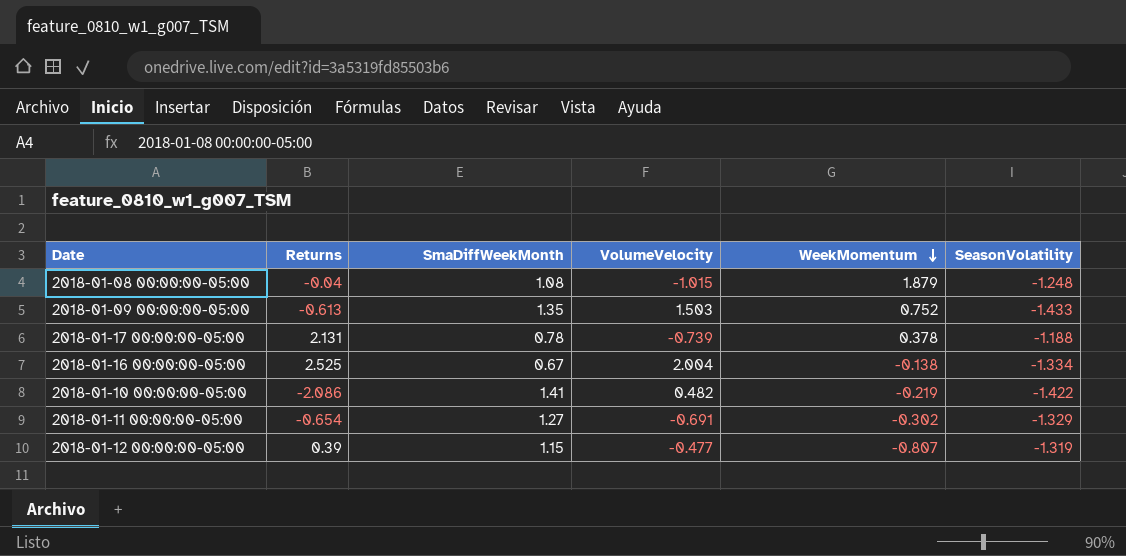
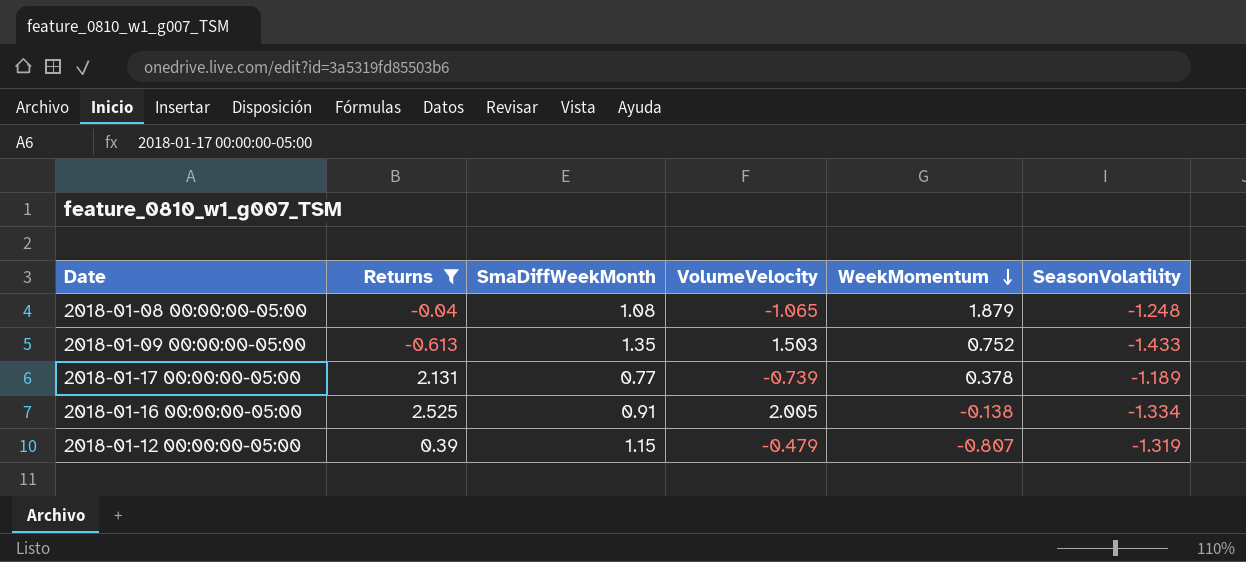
filter: none -> Returns >= -0.613
2018-01-08 00:00:00-05:00 | VolumeVelocity: -1.015 -> -1.065
2018-01-17 00:00:00-05:00 | SmaDiffWeekMonth: 0.78 -> 0.77
2018-01-17 00:00:00-05:00 | SeasonVolatility: -1.188 -> -1.189
2018-01-16 00:00:00-05:00 | SmaDiffWeekMonth: 0.67 -> 0.91
2018-01-16 00:00:00-05:00 | VolumeVelocity: 2.004 -> 2.005
2018-01-12 00:00:00-05:00 | VolumeVelocity: -0.477 -> -0.479

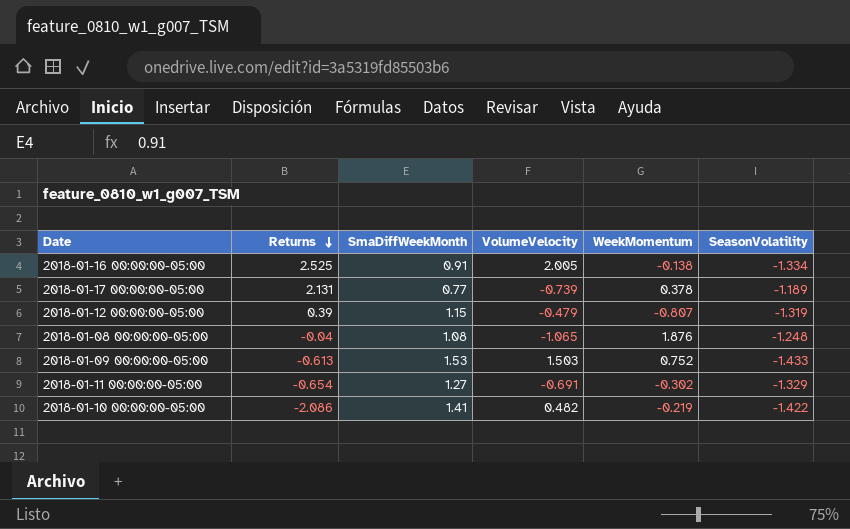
filter: Returns >= -0.613 -> none
row order: WeekMomentum descending -> Returns descending
2018-01-08 00:00:00-05:00 | WeekMomentum: 1.879 -> 1.876
2018-01-09 00:00:00-05:00 | SmaDiffWeekMonth: 1.35 -> 1.53

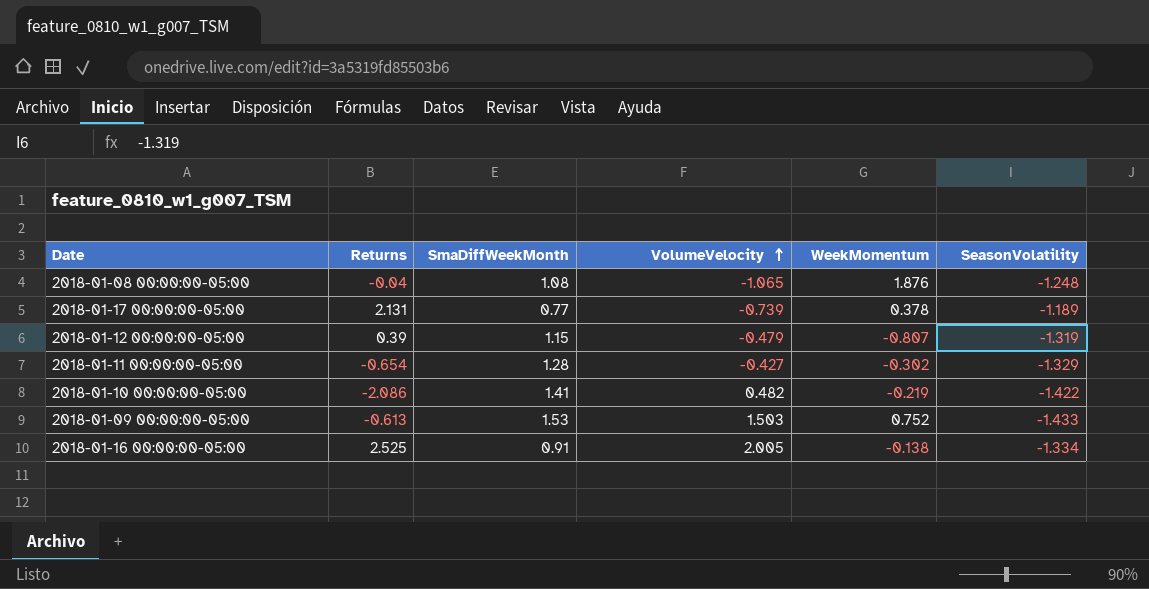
row order: Returns descending -> VolumeVelocity ascending
2018-01-11 00:00:00-05:00 | SmaDiffWeekMonth: 1.27 -> 1.28
2018-01-11 00:00:00-05:00 | VolumeVelocity: -0.691 -> -0.427

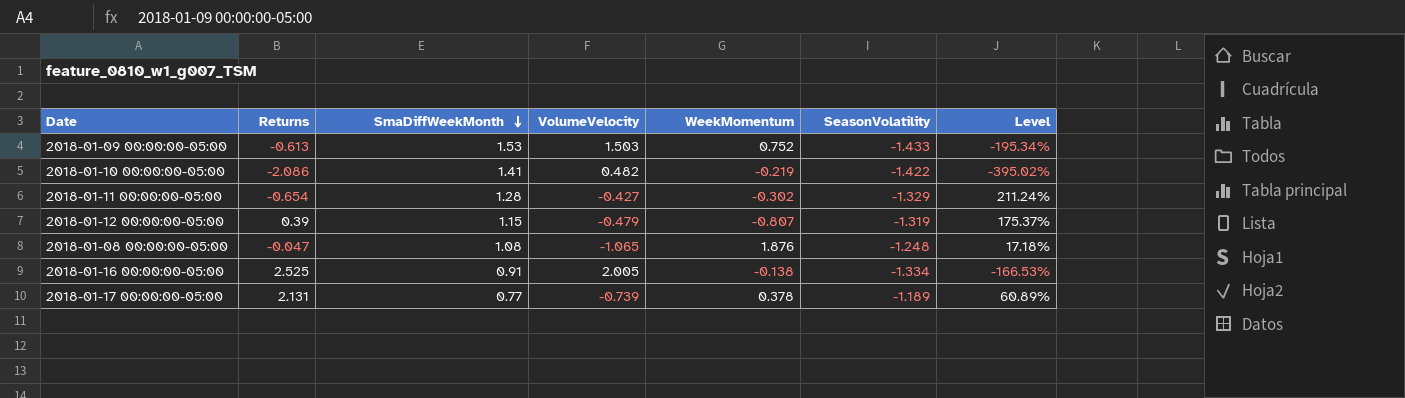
row order: VolumeVelocity ascending -> SmaDiffWeekMonth descending
column Level | formula: none -> ([SeasonVolatility] - [VolumeVelocity]) / [VolumeVelocity]
2018-01-08 00:00:00-05:00 | Returns: -0.04 -> -0.047

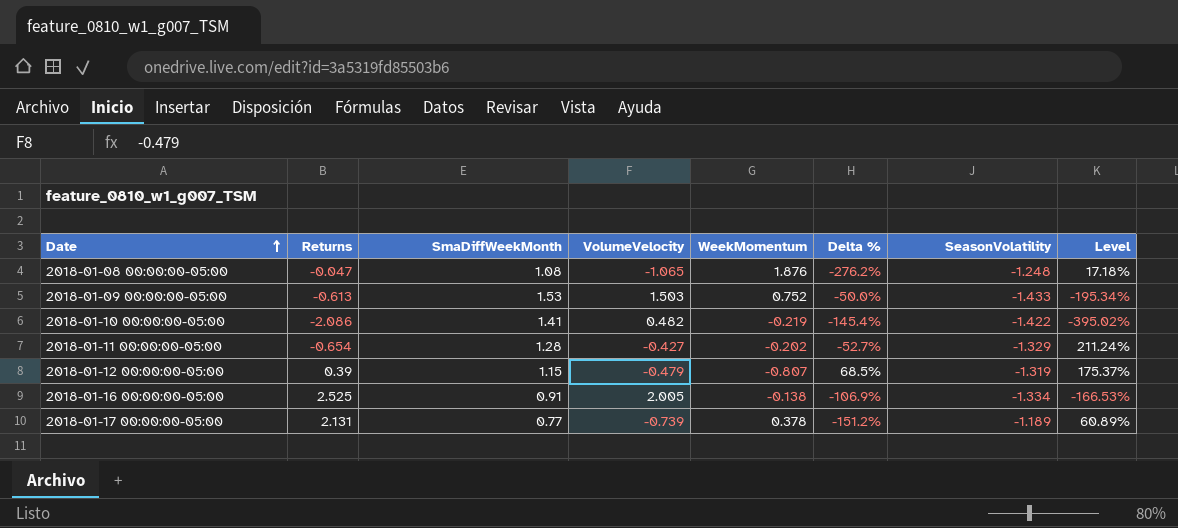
row order: SmaDiffWeekMonth descending -> Date ascending
column Delta % | formula: none -> ([WeekMomentum] - [VolumeVelocity]) / [VolumeVelocity]
2018-01-11 00:00:00-05:00 | WeekMomentum: -0.302 -> -0.202

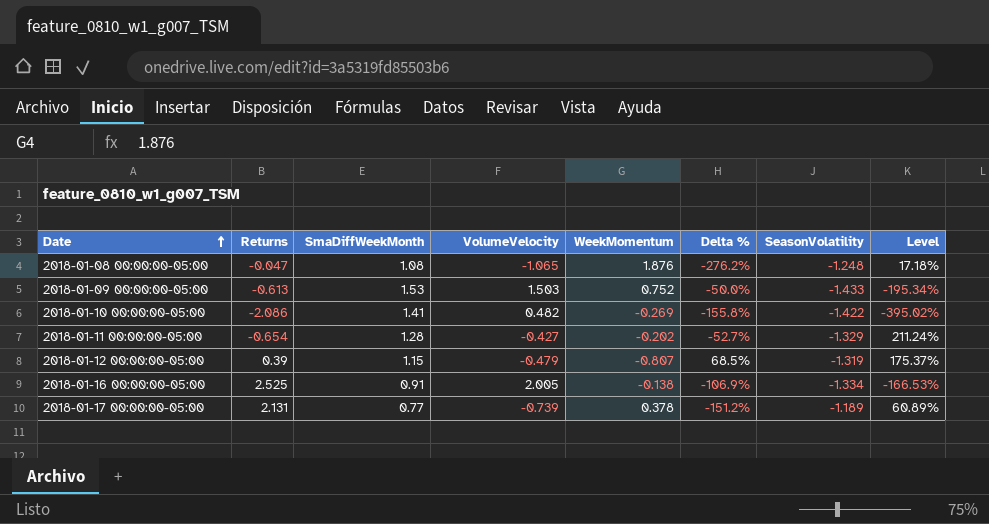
2018-01-10 00:00:00-05:00 | WeekMomentum: -0.219 -> -0.269
2018-01-10 00:00:00-05:00 | Delta %: -145.4% -> -155.8%

